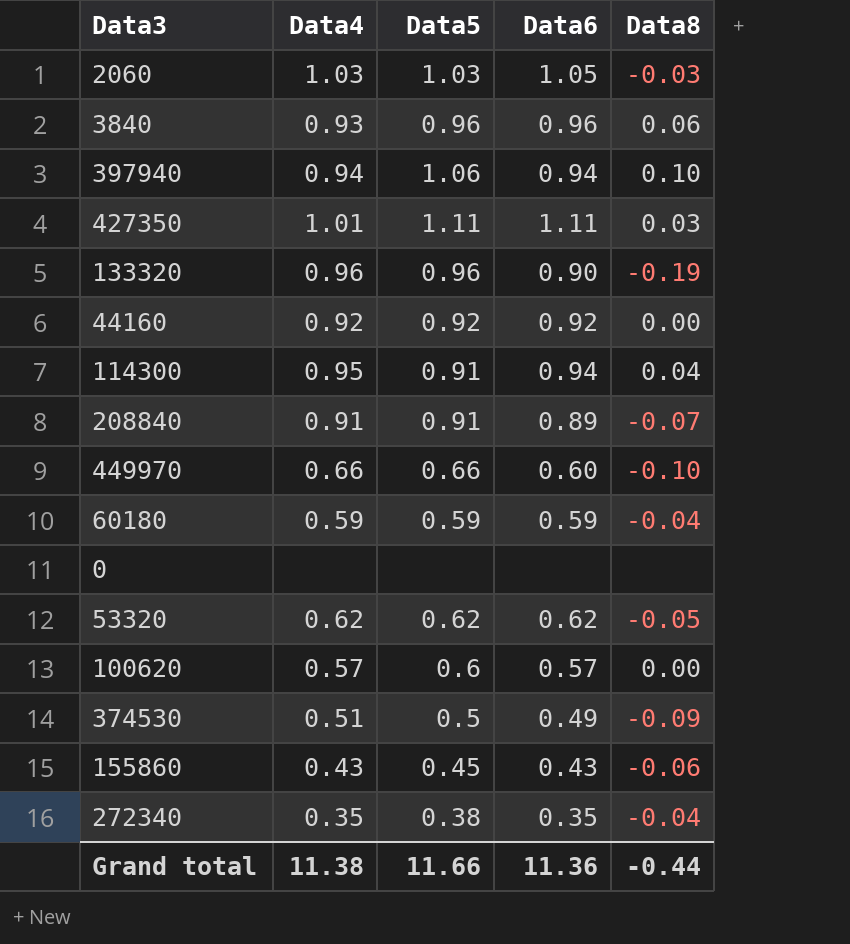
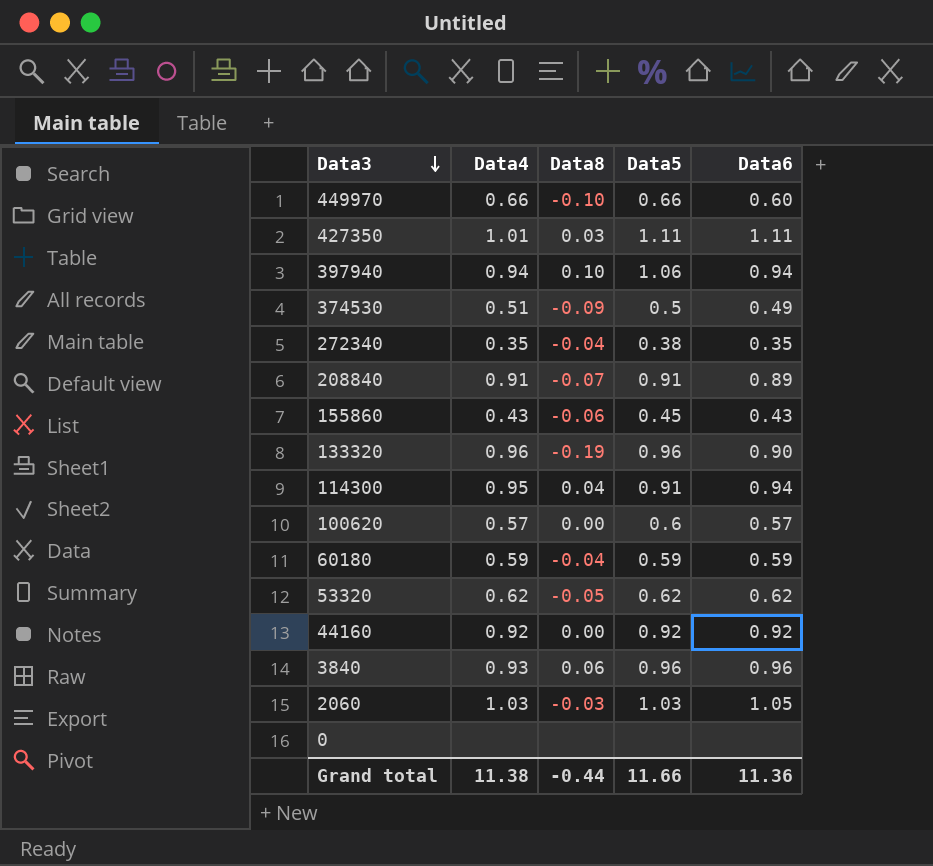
row order: none -> Data3 descending
column Data8 | position: 5 -> 3

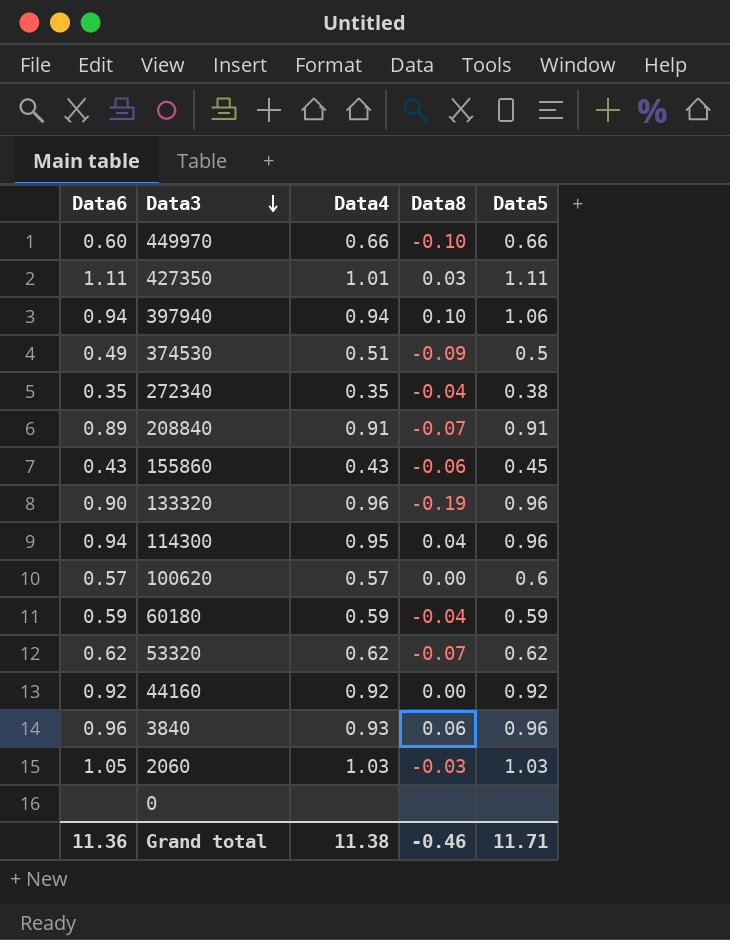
column Data6 | position: 5 -> 1
114300 | Data5: 0.91 -> 0.96
53320 | Data8: -0.05 -> -0.07
Grand total | Data8: -0.44 -> -0.46
Grand total | Data5: 11.66 -> 11.71

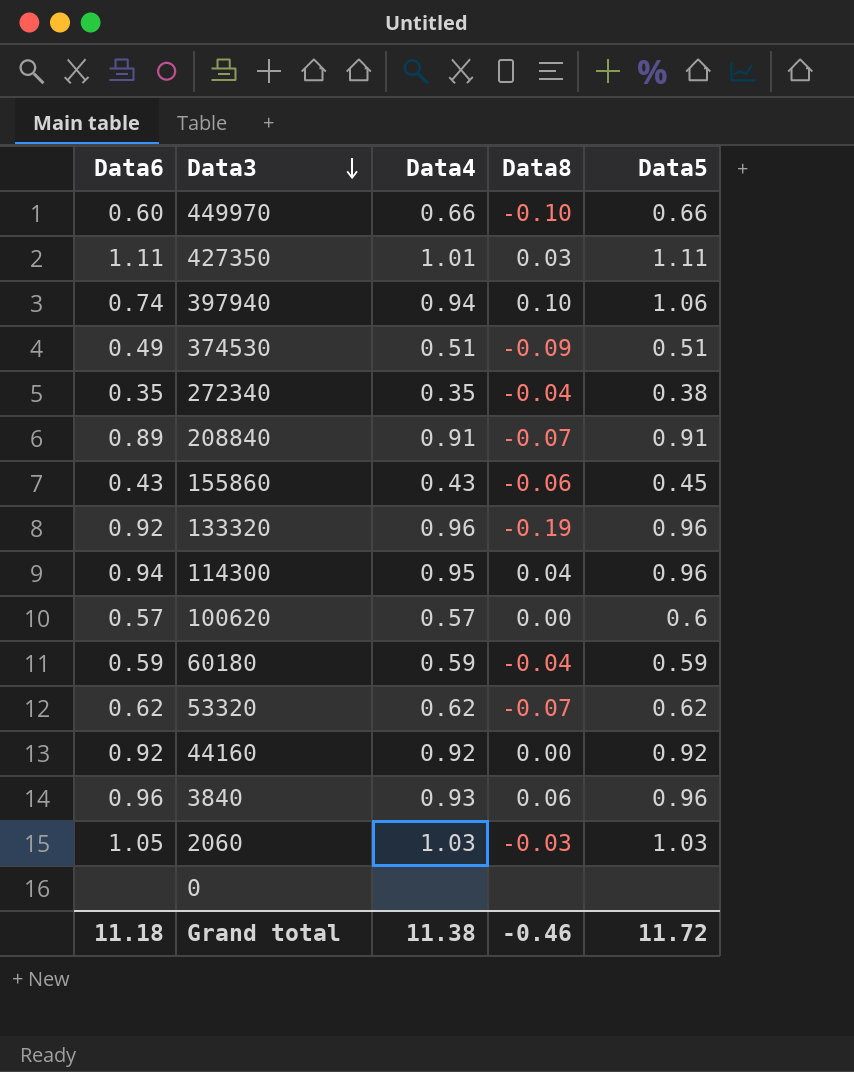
397940 | Data6: 0.94 -> 0.74
374530 | Data5: 0.5 -> 0.51
133320 | Data6: 0.90 -> 0.92
Grand total | Data6: 11.36 -> 11.18
Grand total | Data5: 11.71 -> 11.72

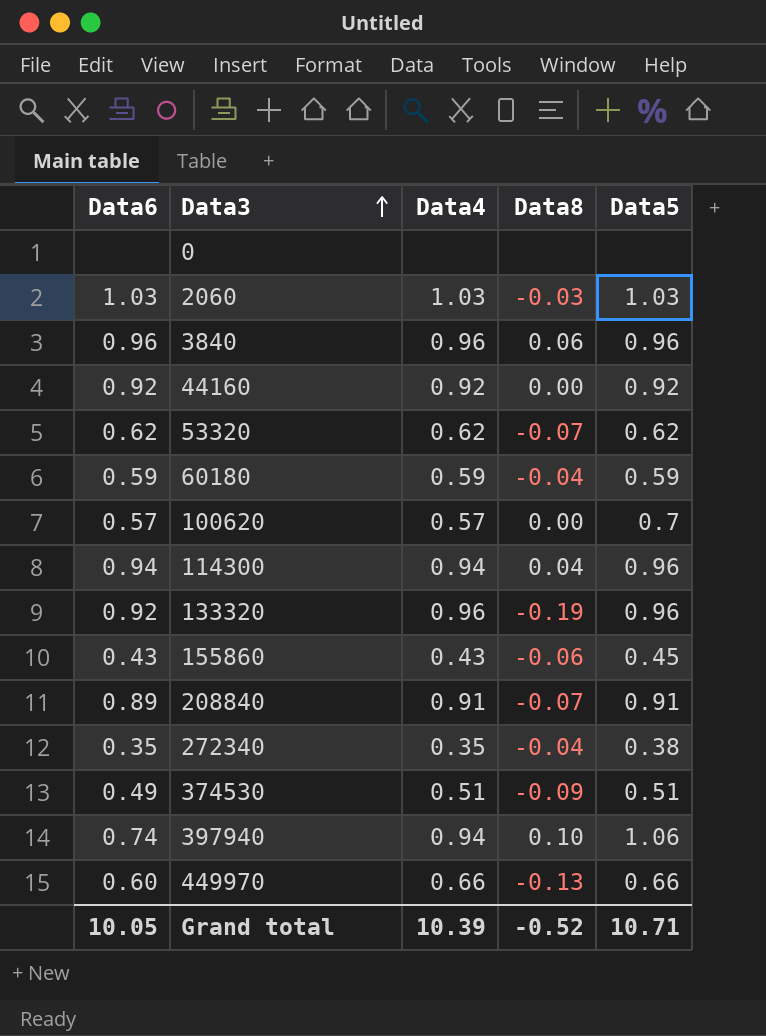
row order: Data3 descending -> Data3 ascending
row 427350: 1.11 | 1.01 | 0.03 | 1.11 -> none
2060 | Data6: 1.05 -> 1.03
3840 | Data4: 0.93 -> 0.96
100620 | Data5: 0.6 -> 0.7
114300 | Data4: 0.95 -> 0.94
449970 | Data8: -0.10 -> -0.13
Grand total | Data6: 11.18 -> 10.05
Grand total | Data4: 11.38 -> 10.39
Grand total | Data8: -0.46 -> -0.52
Grand total | Data5: 11.72 -> 10.71

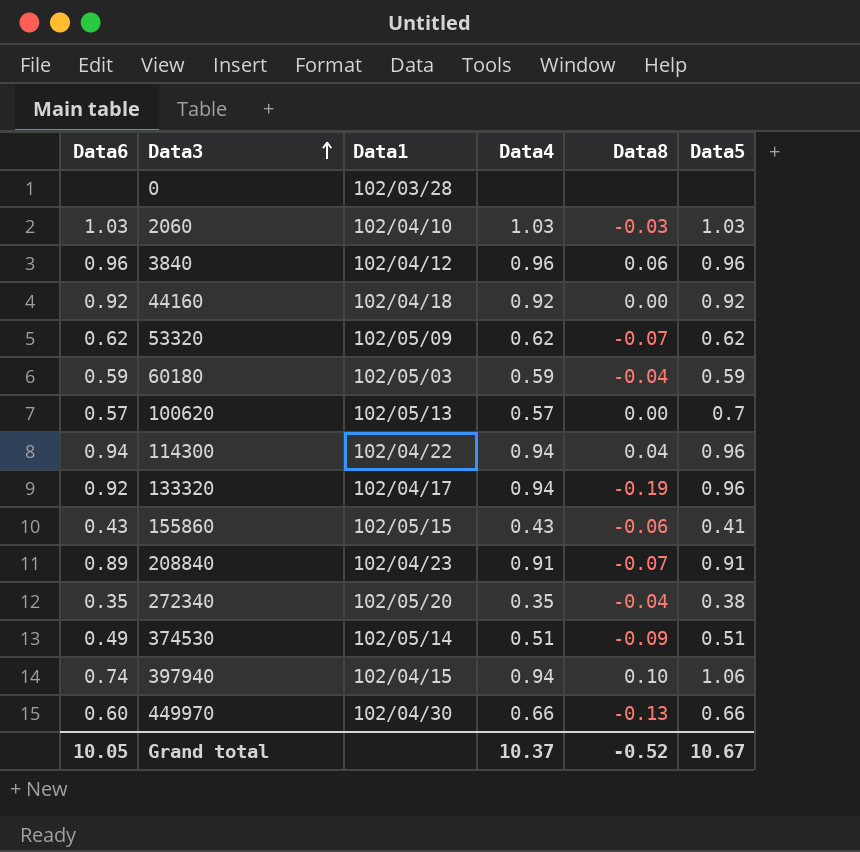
column Data1 | position: none -> 3
133320 | Data4: 0.96 -> 0.94
155860 | Data5: 0.45 -> 0.41
Grand total | Data4: 10.39 -> 10.37
Grand total | Data5: 10.71 -> 10.67

